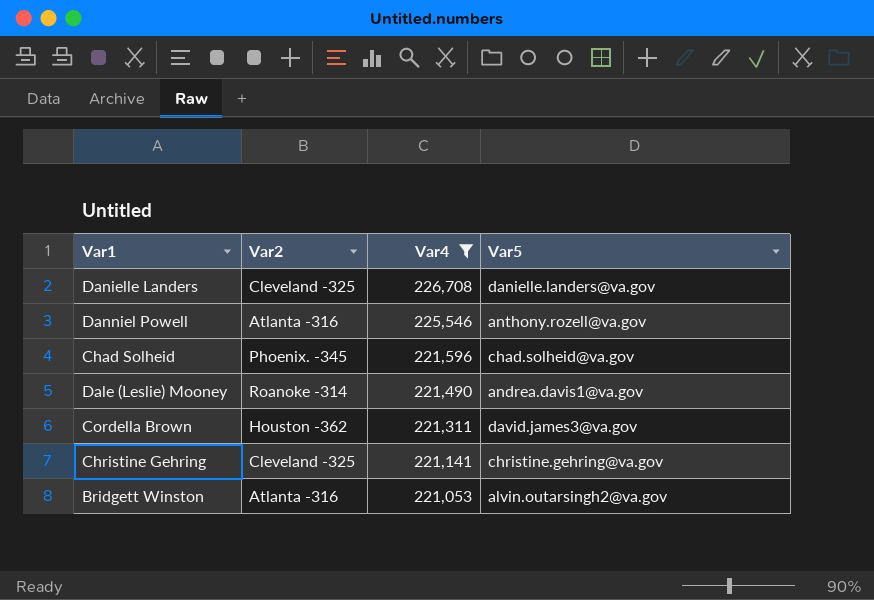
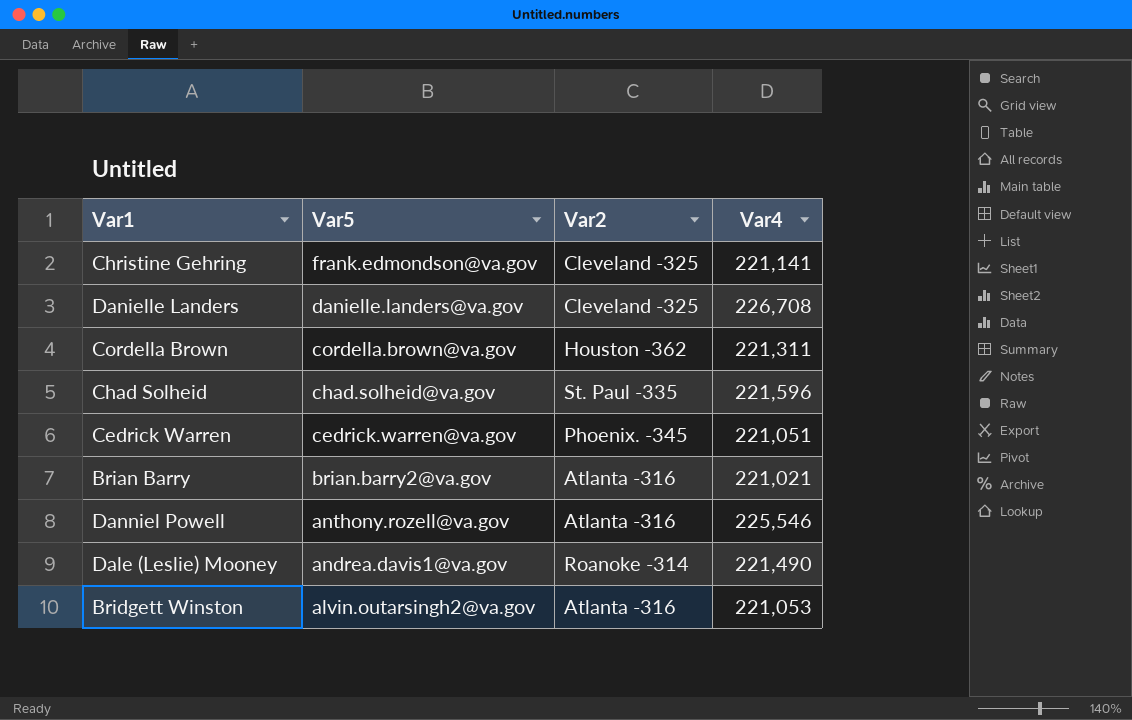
filter: Var4 >= 221,053 -> none
row order: Var4 descending -> Var5 descending
column Var5 | position: 4 -> 2
Christine Gehring | Var5: christine.gehring@va.gov -> frank.edmondson@va.gov
Cordella Brown | Var5: david.james3@va.gov -> cordella.brown@va.gov
Chad Solheid | Var2: Phoenix. -345 -> St. Paul -335

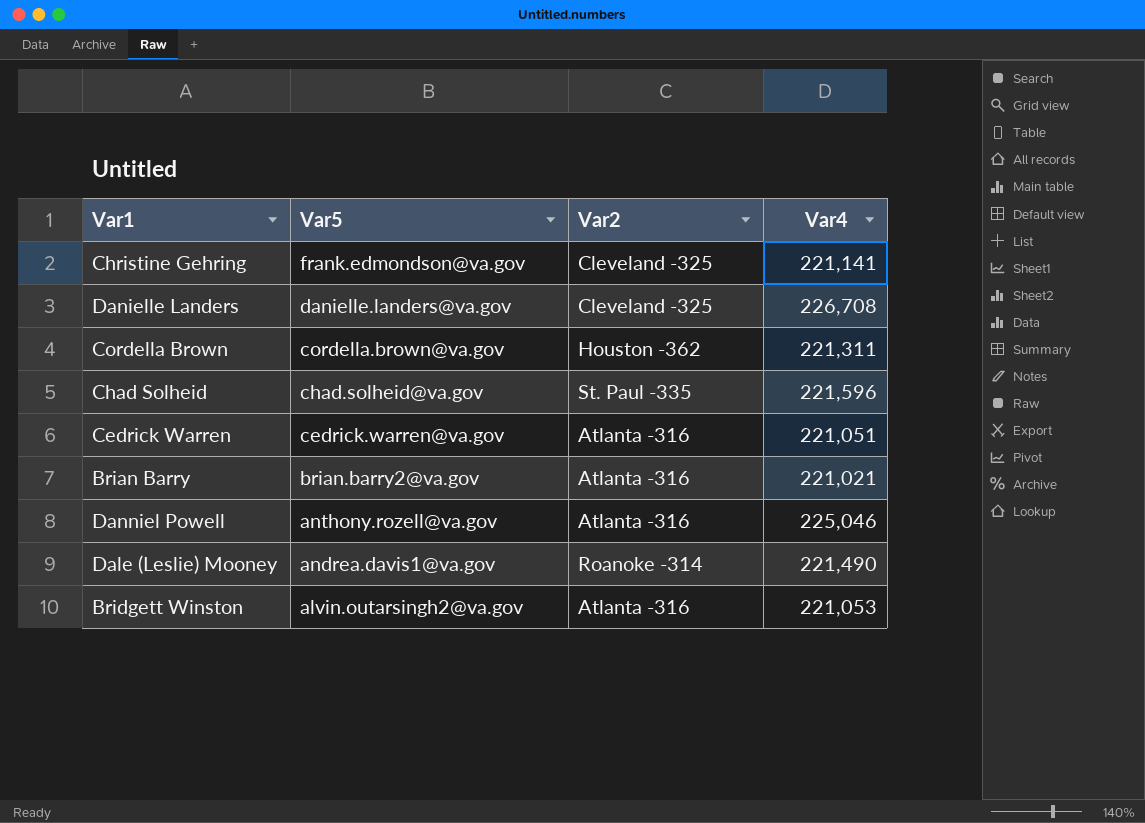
Cedrick Warren | Var2: Phoenix. -345 -> Atlanta -316
Danniel Powell | Var4: 225,546 -> 225,046

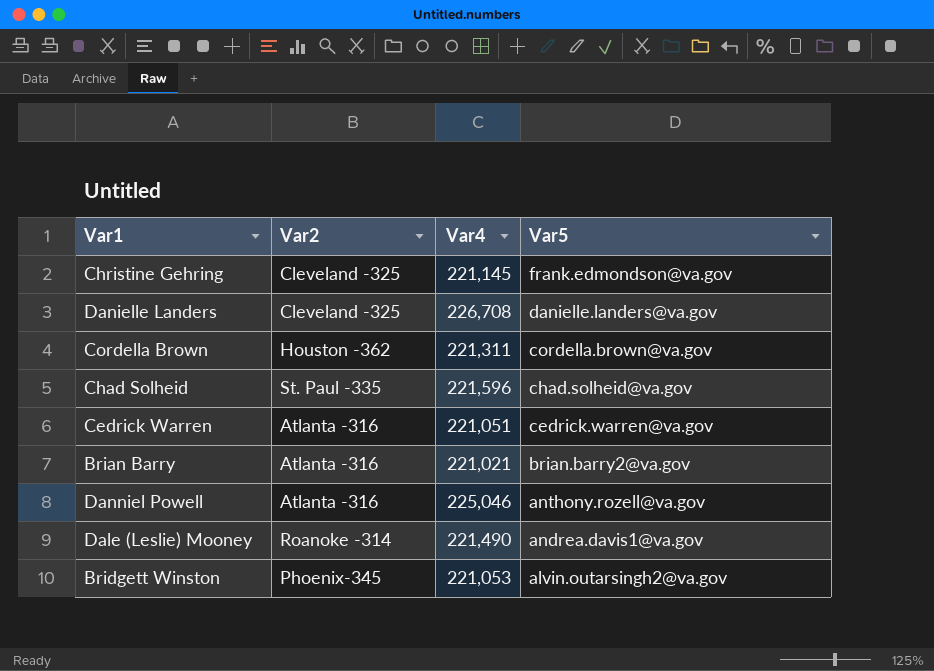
column Var5 | position: 2 -> 4
Christine Gehring | Var4: 221,141 -> 221,145
Bridgett Winston | Var2: Atlanta -316 -> Phoenix-345

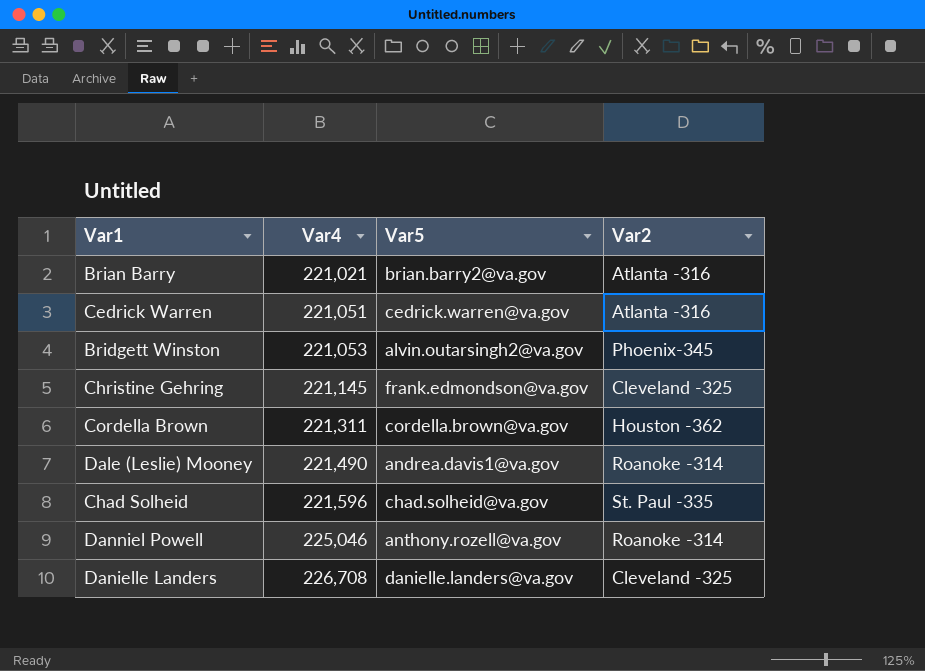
row order: Var5 descending -> Var4 ascending
column Var2 | position: 2 -> 4
Danniel Powell | Var2: Atlanta -316 -> Roanoke -314

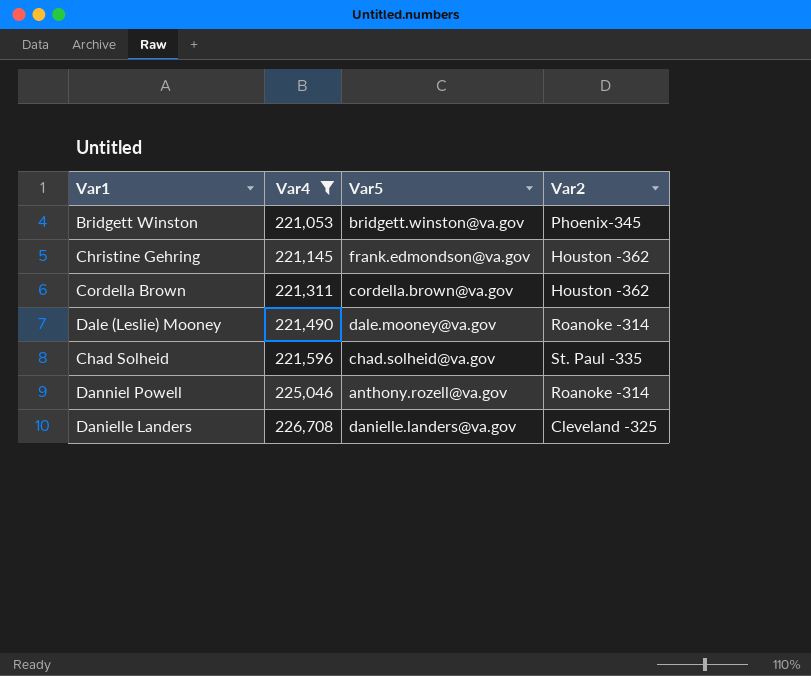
filter: none -> Var4 >= 221,053
Bridgett Winston | Var5: alvin.outarsingh2@va.gov -> bridgett.winston@va.gov
Christine Gehring | Var2: Cleveland -325 -> Houston -362
Dale (Leslie) Mooney | Var5: andrea.davis1@va.gov -> dale.mooney@va.gov

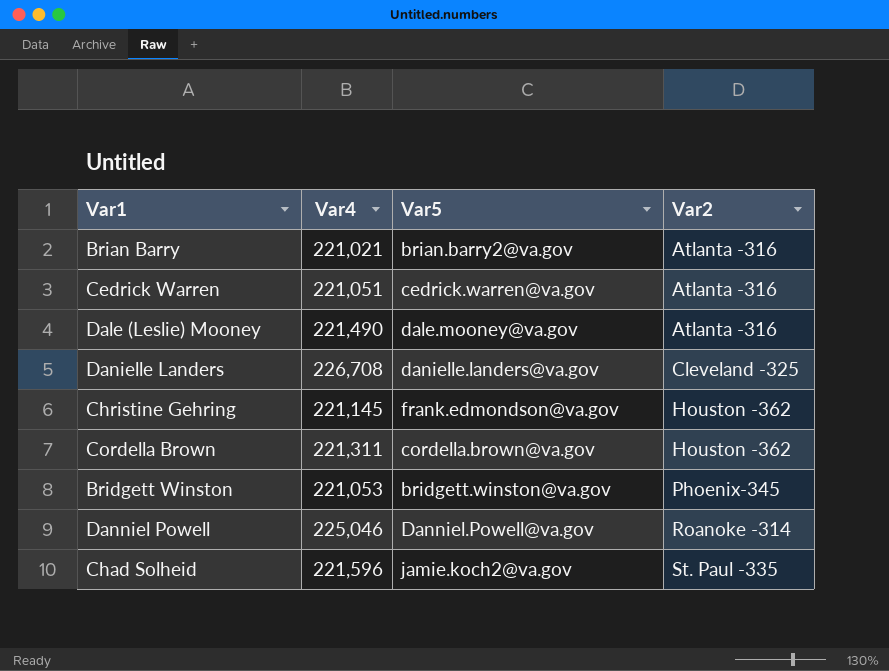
filter: Var4 >= 221,053 -> none
row order: Var4 ascending -> Var2 ascending
Dale (Leslie) Mooney | Var2: Roanoke -314 -> Atlanta -316
Danniel Powell | Var5: anthony.rozell@va.gov -> Danniel.Powell@va.gov
Chad Solheid | Var5: chad.solheid@va.gov -> jamie.koch2@va.gov

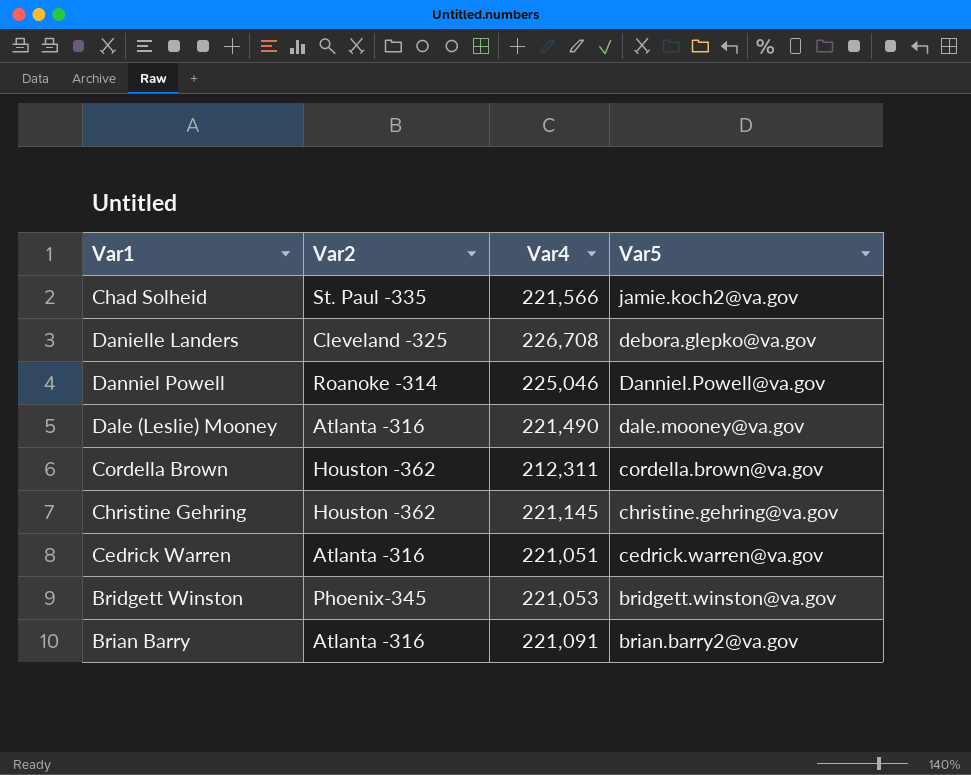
row order: Var2 ascending -> Var5 descending
column Var2 | position: 4 -> 2
Chad Solheid | Var4: 221,596 -> 221,566
Danielle Landers | Var5: danielle.landers@va.gov -> debora.glepko@va.gov
Cordella Brown | Var4: 221,311 -> 212,311
Christine Gehring | Var5: frank.edmondson@va.gov -> christine.gehring@va.gov
Brian Barry | Var4: 221,021 -> 221,091

